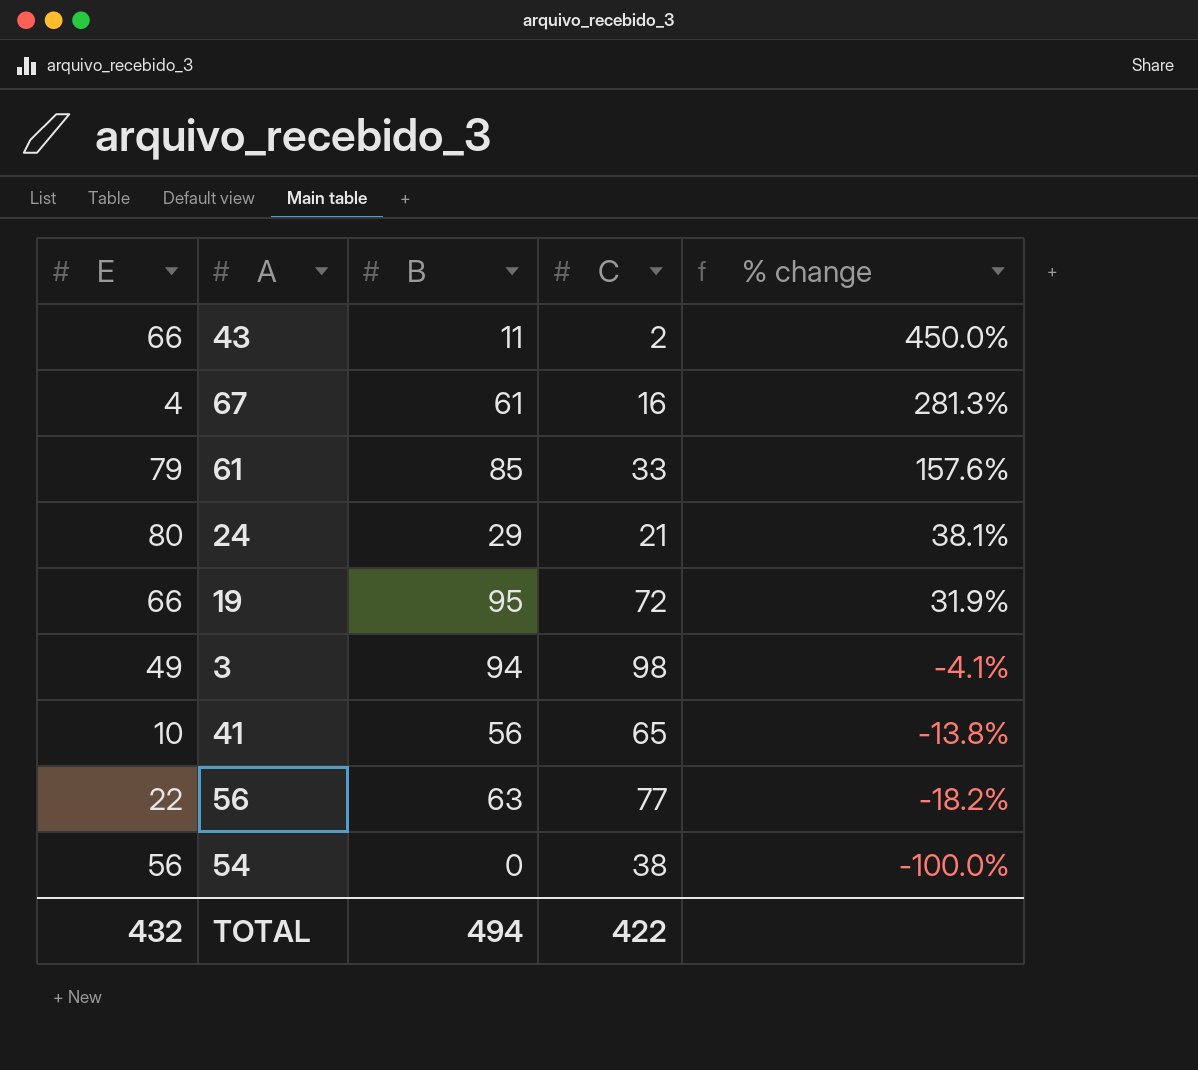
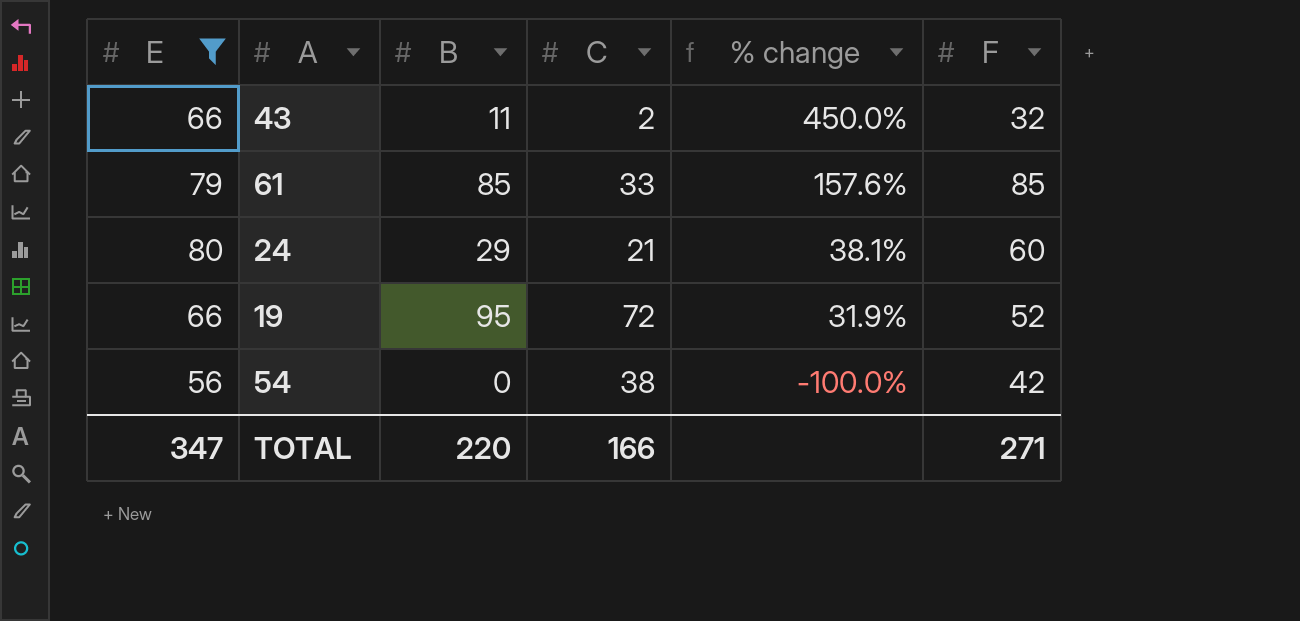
filter: none -> E >= 56
column F | position: none -> 6
TOTAL | E: 432 -> 347
TOTAL | B: 494 -> 220
TOTAL | C: 422 -> 166

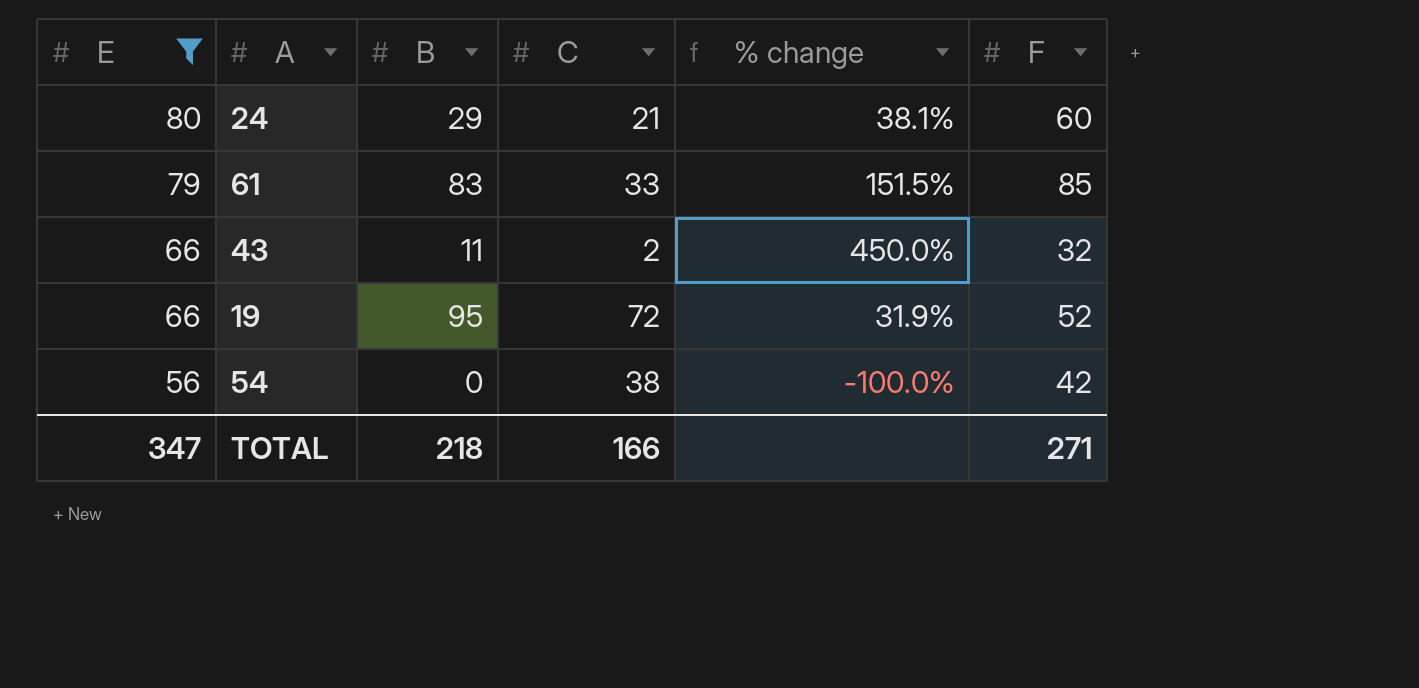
row order: % change descending -> E descending
61 | B: 85 -> 83
61 | % change: 157.6% -> 151.5%
TOTAL | B: 220 -> 218

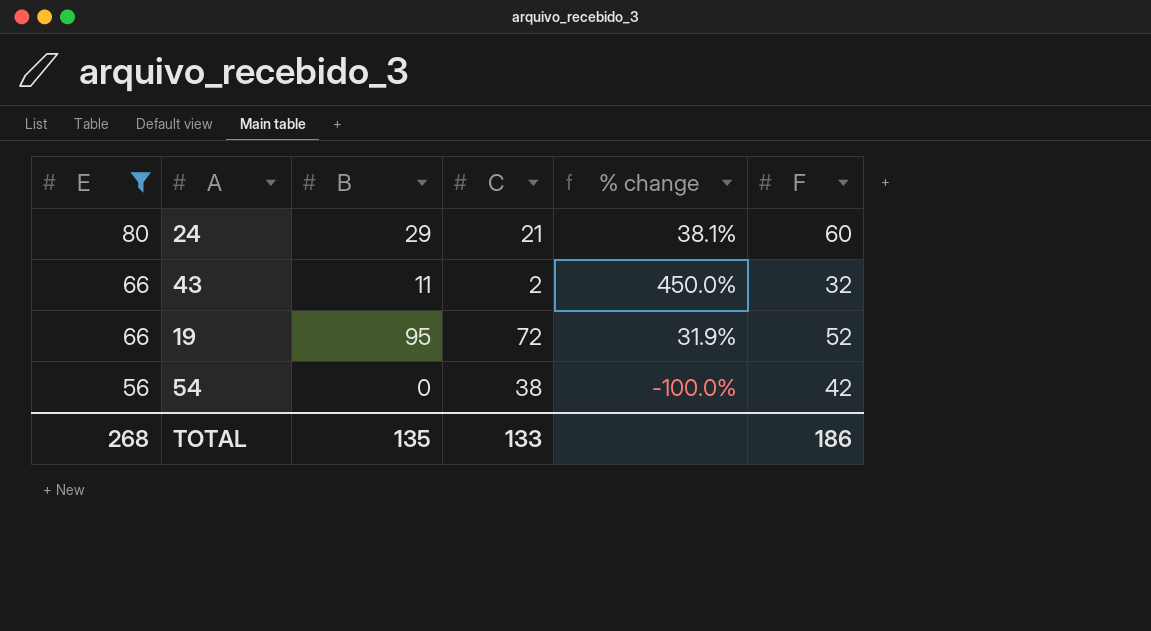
row 61: 79 | 83 | 33 | 151.5% | 85 -> none
TOTAL | E: 347 -> 268
TOTAL | B: 218 -> 135
TOTAL | C: 166 -> 133
TOTAL | F: 271 -> 186

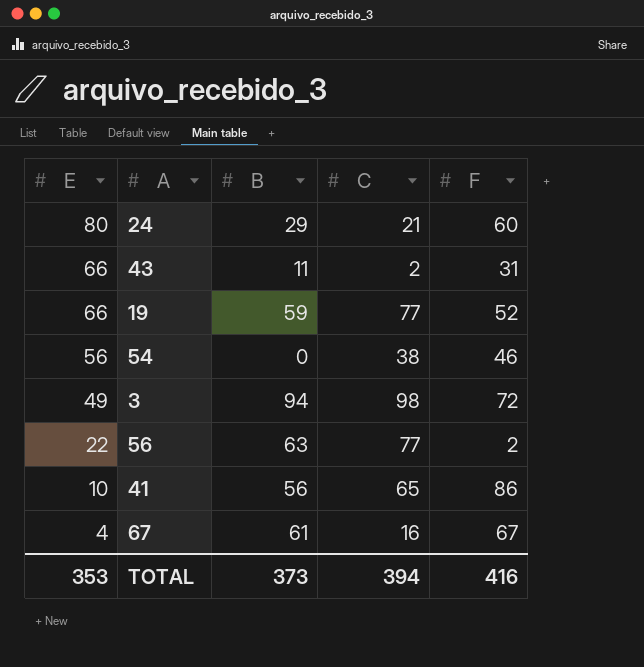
filter: E >= 56 -> none
column % change | formula: ([B] - [C]) / [C] -> none
43 | F: 32 -> 31
19 | B: 95 -> 59
19 | C: 72 -> 77
54 | F: 42 -> 46
TOTAL | E: 268 -> 353
TOTAL | B: 135 -> 373
TOTAL | C: 133 -> 394
TOTAL | F: 186 -> 416

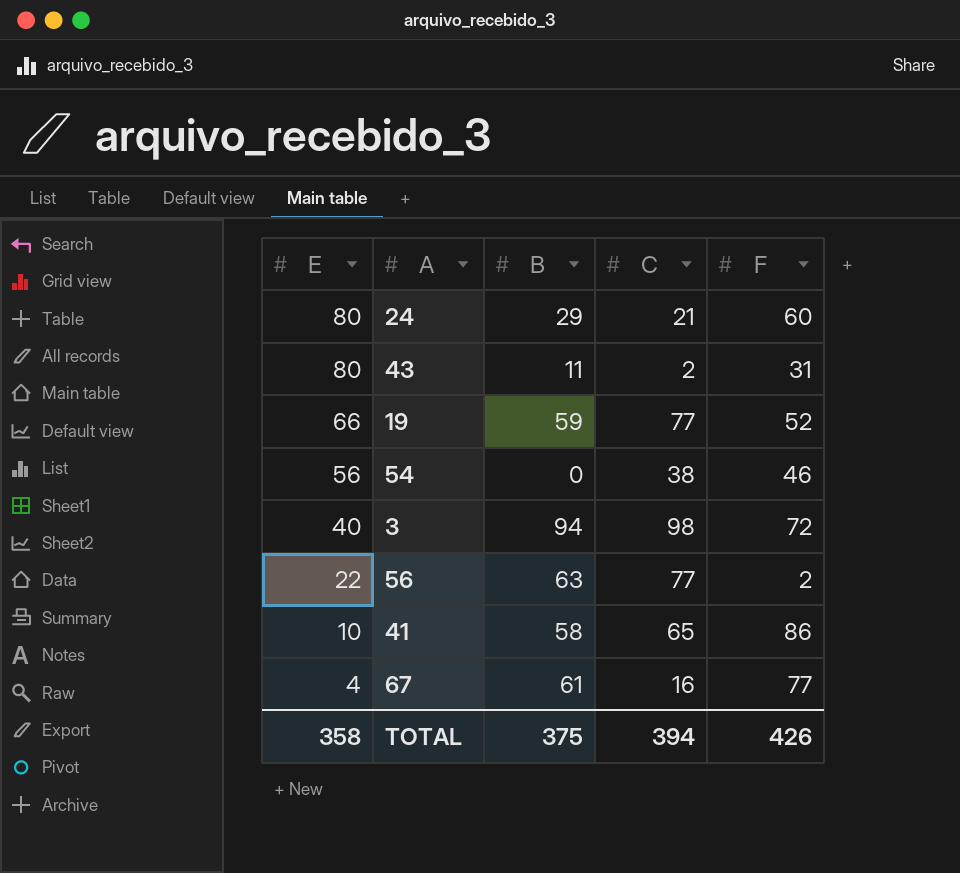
43 | E: 66 -> 80
3 | E: 49 -> 40
41 | B: 56 -> 58
67 | F: 67 -> 77
TOTAL | E: 353 -> 358
TOTAL | B: 373 -> 375
TOTAL | F: 416 -> 426

